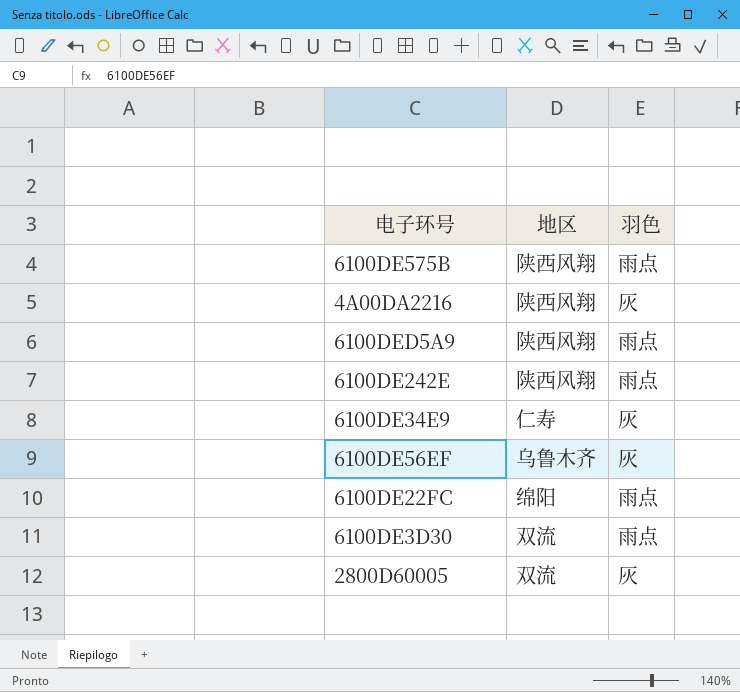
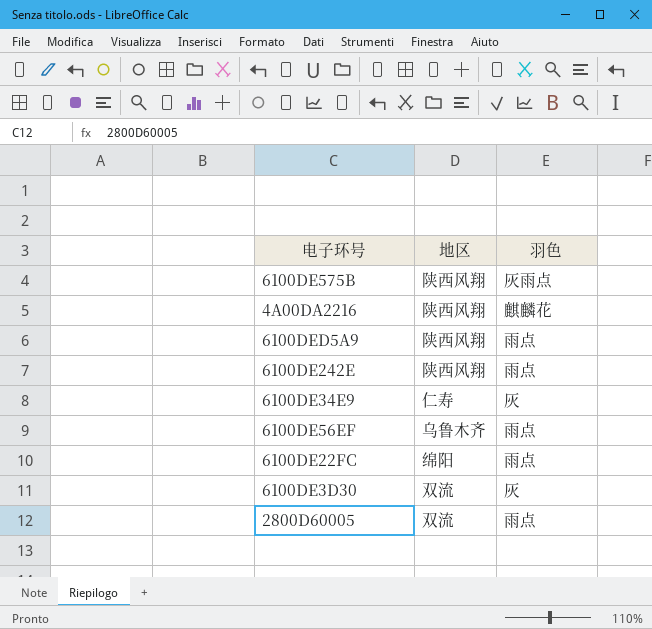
6100DE575B | 羽色: 雨点 -> 灰雨点
4A00DA2216 | 羽色: 灰 -> 麒麟花
6100DE56EF | 羽色: 灰 -> 雨点
6100DE3D30 | 羽色: 雨点 -> 灰
2800D60005 | 羽色: 灰 -> 雨点

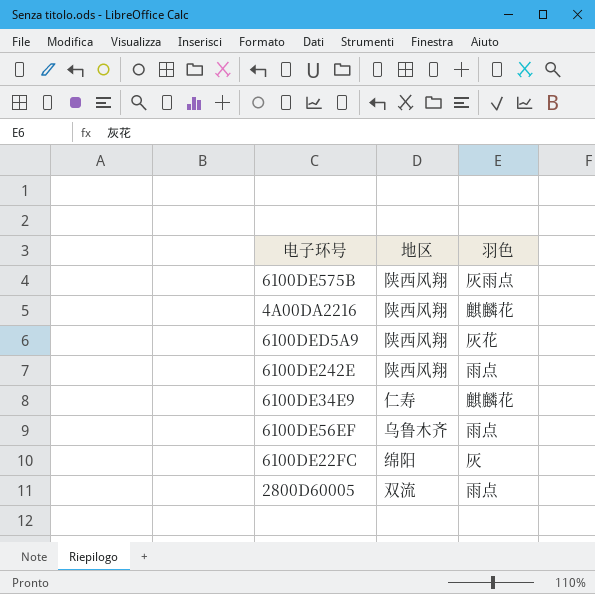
row 6100DE3D30: 双流 | 灰 -> none
6100DED5A9 | 羽色: 雨点 -> 灰花
6100DE34E9 | 羽色: 灰 -> 麒麟花
6100DE22FC | 羽色: 雨点 -> 灰

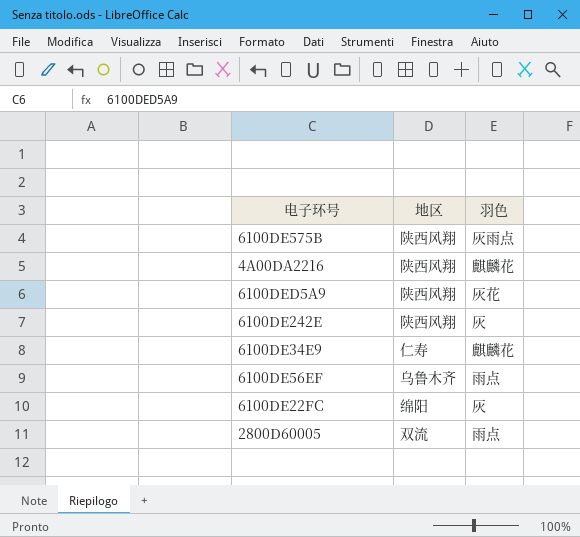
6100DE242E | 羽色: 雨点 -> 灰

